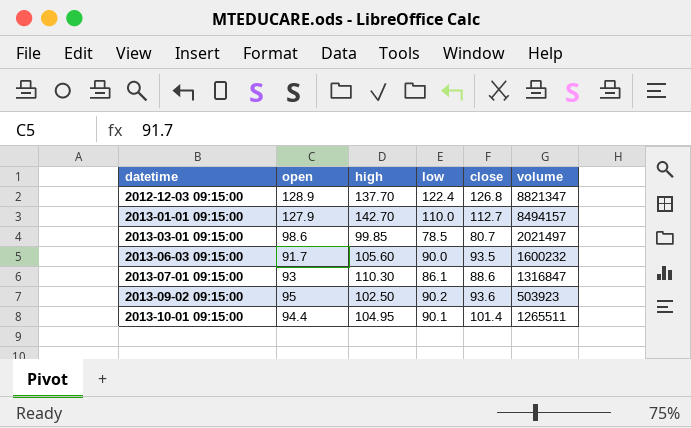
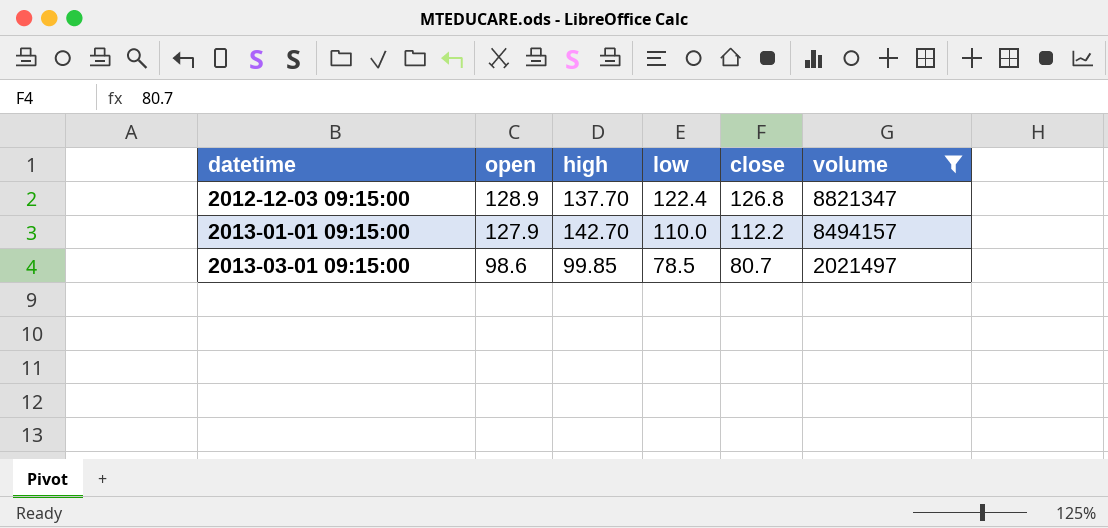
filter: none -> volume >= 2021497
2013-01-01 09:15:00 | close: 112.7 -> 112.2

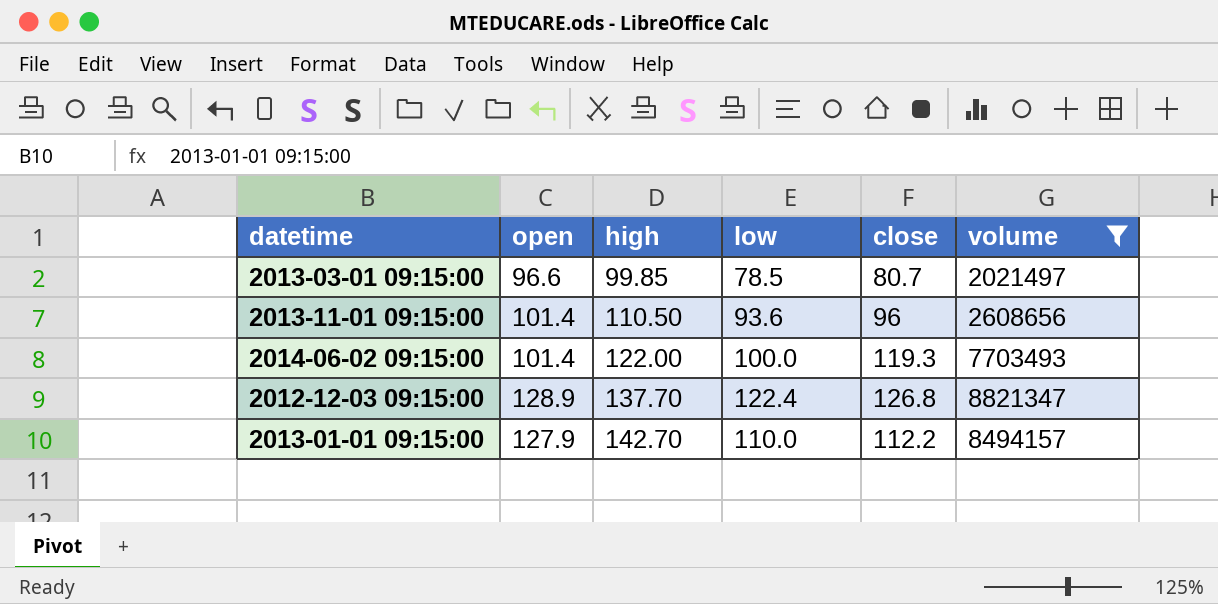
row order: datetime ascending -> high ascending
2013-03-01 09:15:00 | open: 98.6 -> 96.6
row 2013-11-01 09:15:00: none -> 101.4 | 110.50 | 93.6 | 96 | 2608656
row 2014-06-02 09:15:00: none -> 101.4 | 122.00 | 100.0 | 119.3 | 7703493

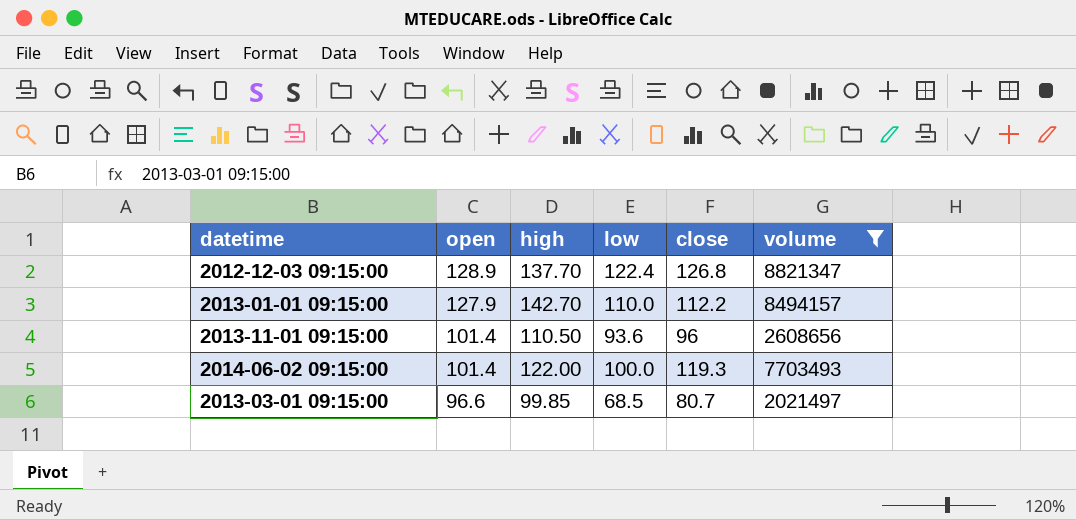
row order: high ascending -> open descending
2013-03-01 09:15:00 | low: 78.5 -> 68.5

